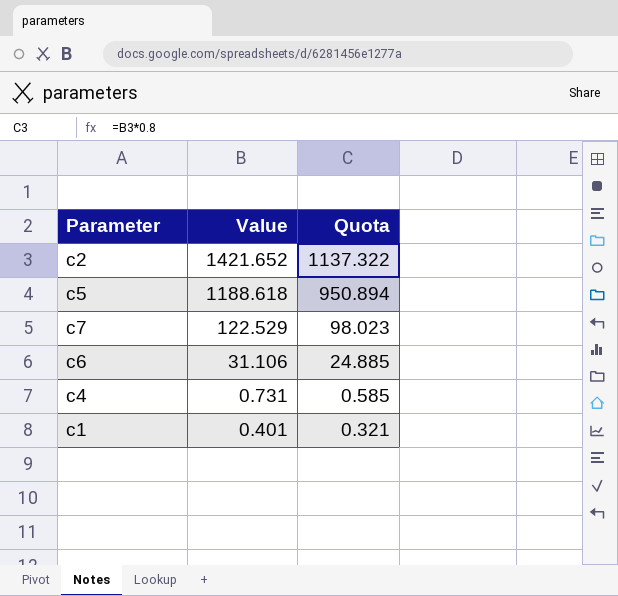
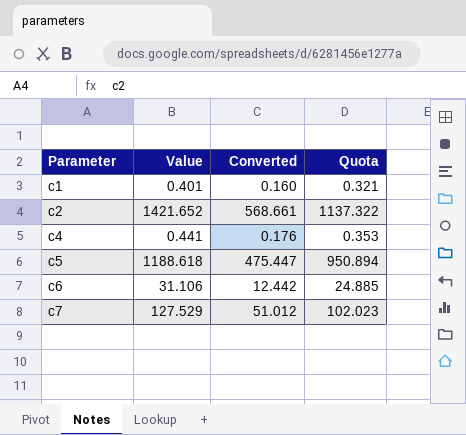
row order: Value descending -> Parameter ascending
column Converted | formula: none -> [Value] * 0.4
c4 | Value: 0.731 -> 0.441
c4 | Quota: 0.585 -> 0.353
c7 | Value: 122.529 -> 127.529
c7 | Quota: 98.023 -> 102.023

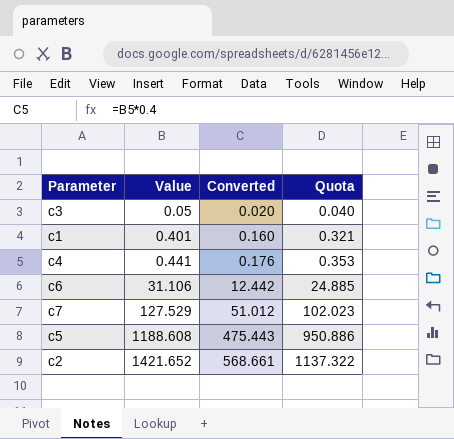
row order: Parameter ascending -> Value ascending
row c3: none -> 0.05 | 0.020 | 0.040
c5 | Value: 1188.618 -> 1188.608
c5 | Converted: 475.447 -> 475.443
c5 | Quota: 950.894 -> 950.886

